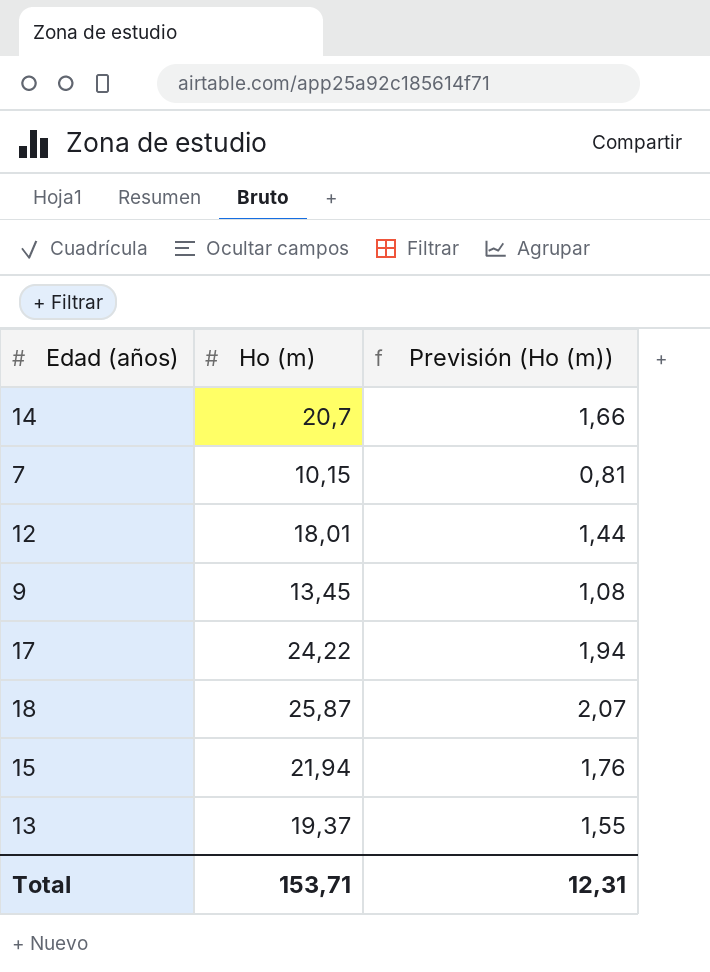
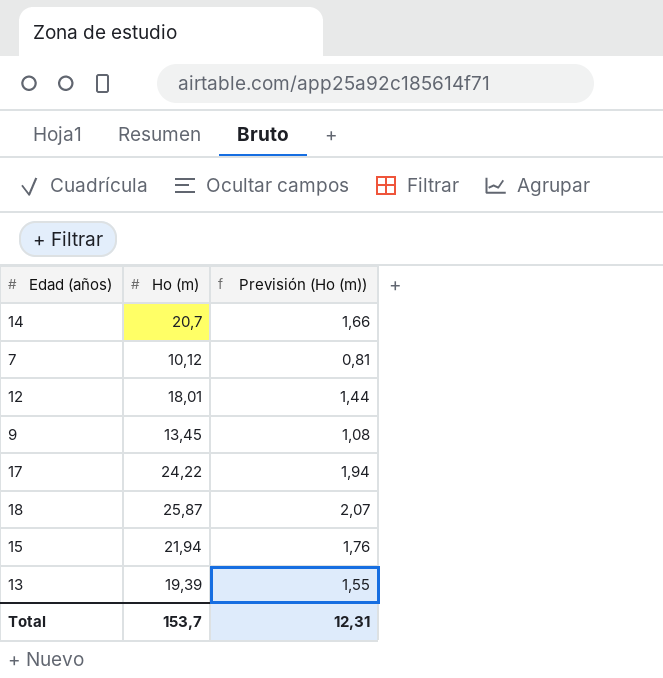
7 | Ho (m): 10,15 -> 10,12
13 | Ho (m): 19,37 -> 19,39
Total | Ho (m): 153,71 -> 153,7

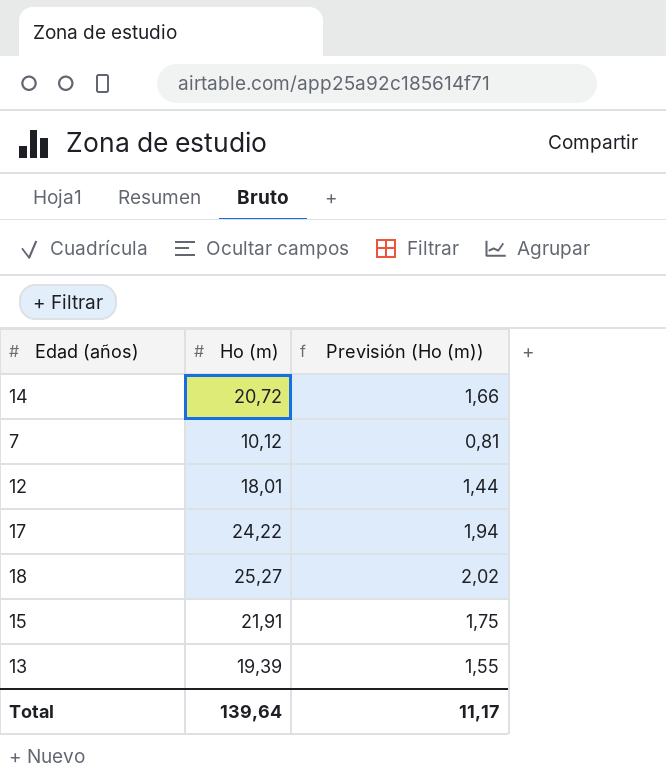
row 9: 13,45 | 1,08 -> none
14 | Ho (m): 20,7 -> 20,72
18 | Ho (m): 25,87 -> 25,27
18 | Previsión (Ho (m)): 2,07 -> 2,02
15 | Ho (m): 21,94 -> 21,91
15 | Previsión (Ho (m)): 1,76 -> 1,75
Total | Ho (m): 153,7 -> 139,64
Total | Previsión (Ho (m)): 12,31 -> 11,17

